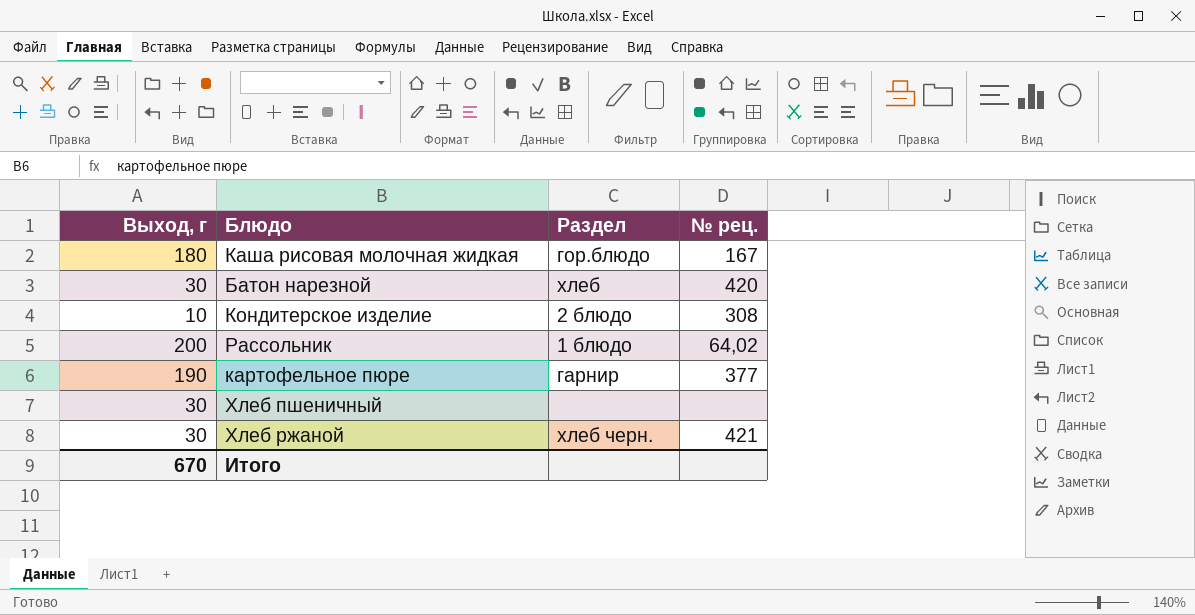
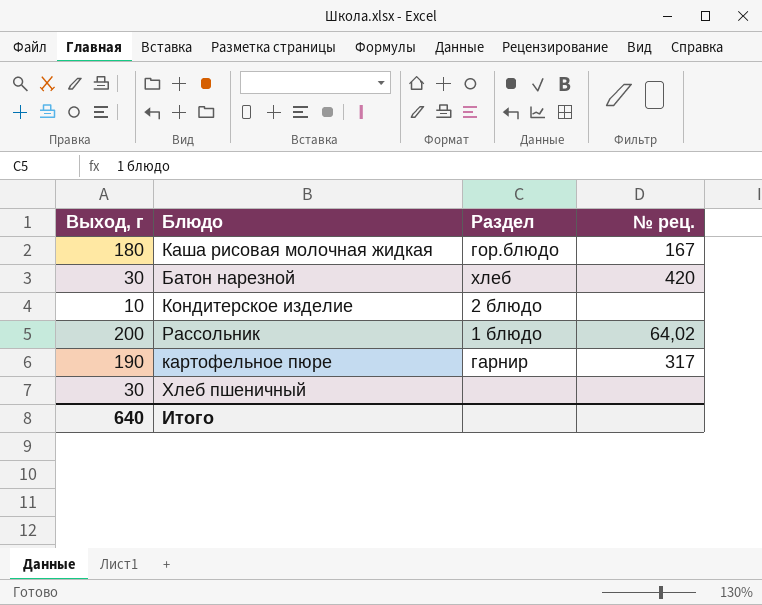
row Хлеб ржаной: 30 | хлеб черн. | 421 -> none
Кондитерское изделие | № рец.: 308 -> none
картофельное пюре | № рец.: 377 -> 317
Итого | Выход, г: 670 -> 640

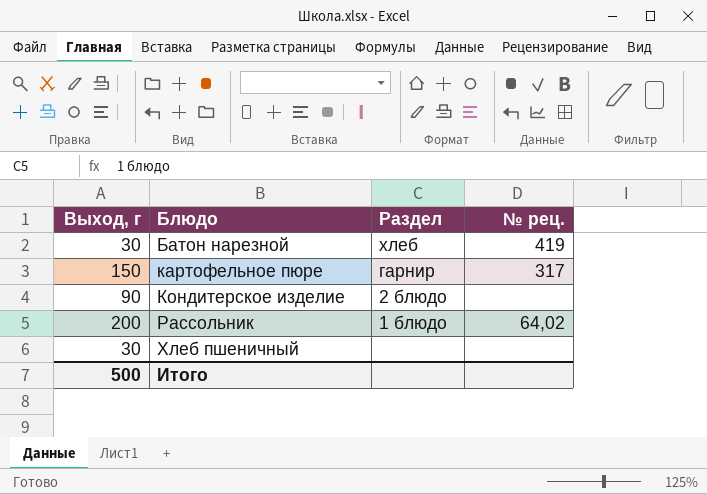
row order: none -> Блюдо ascending
row Каша рисовая молочная жидкая: 180 | гор.блюдо | 167 -> none
Батон нарезной | № рец.: 420 -> 419
картофельное пюре | Выход, г: 190 -> 150
Кондитерское изделие | Выход, г: 10 -> 90
Итого | Выход, г: 640 -> 500

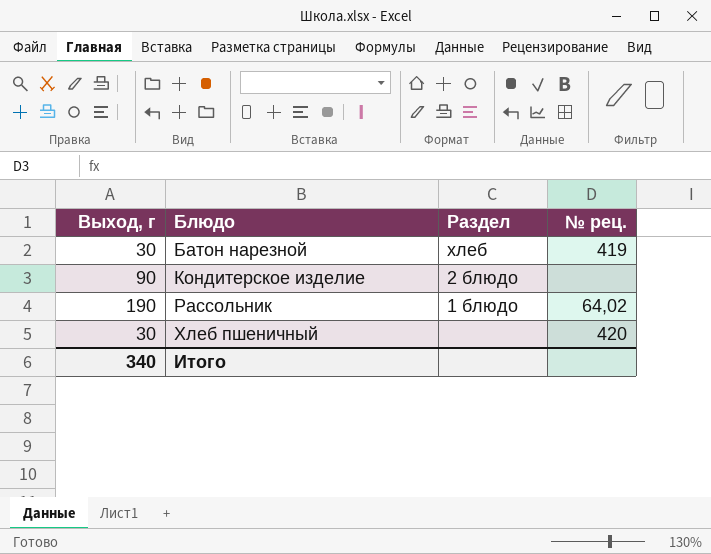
row картофельное пюре: 150 | гарнир | 317 -> none
Рассольник | Выход, г: 200 -> 190
Хлеб пшеничный | № рец.: none -> 420
Итого | Выход, г: 500 -> 340

